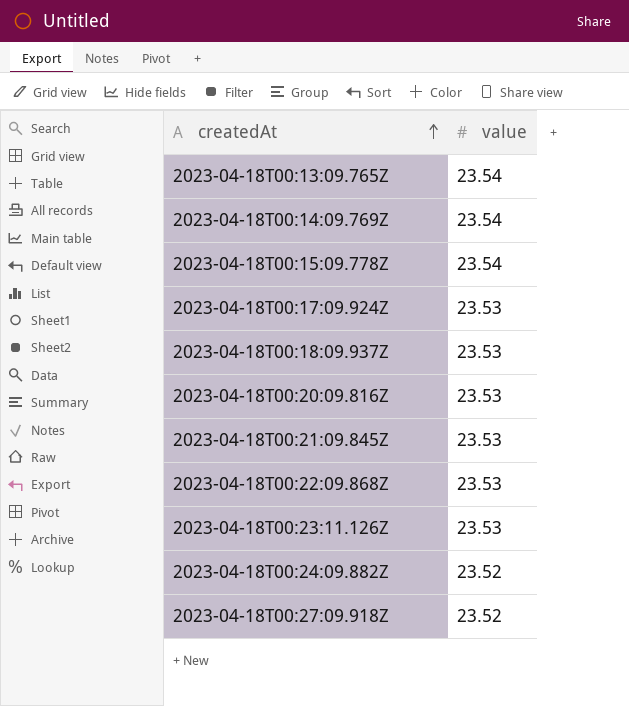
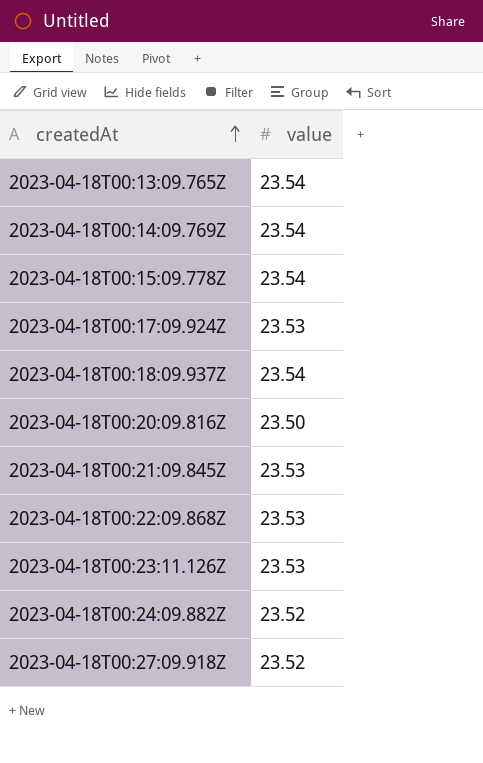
2023-04-18T00:18:09.937Z | value: 23.53 -> 23.54
2023-04-18T00:20:09.816Z | value: 23.53 -> 23.50

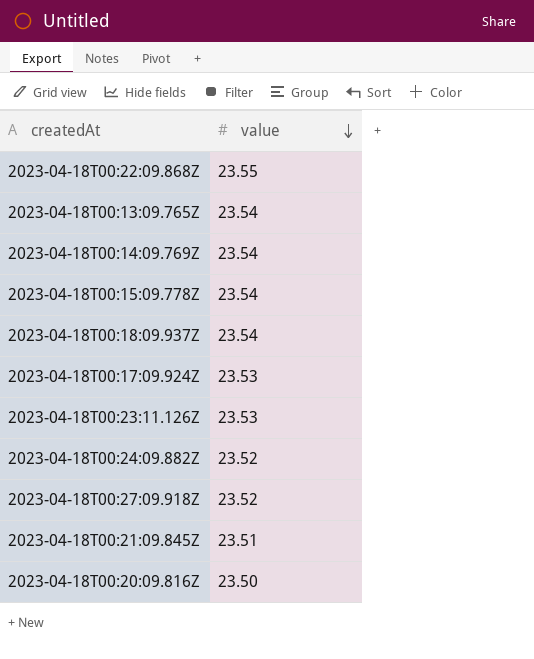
row order: createdAt ascending -> value descending
2023-04-18T00:22:09.868Z | value: 23.53 -> 23.55
2023-04-18T00:21:09.845Z | value: 23.53 -> 23.51

